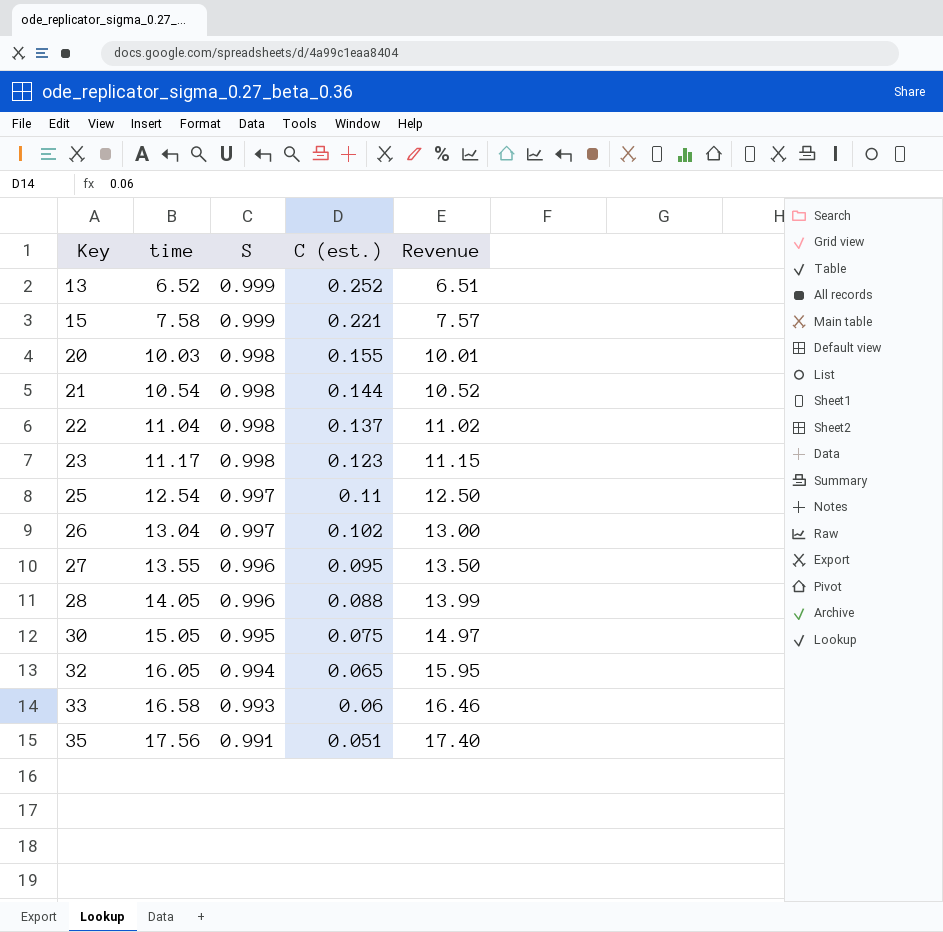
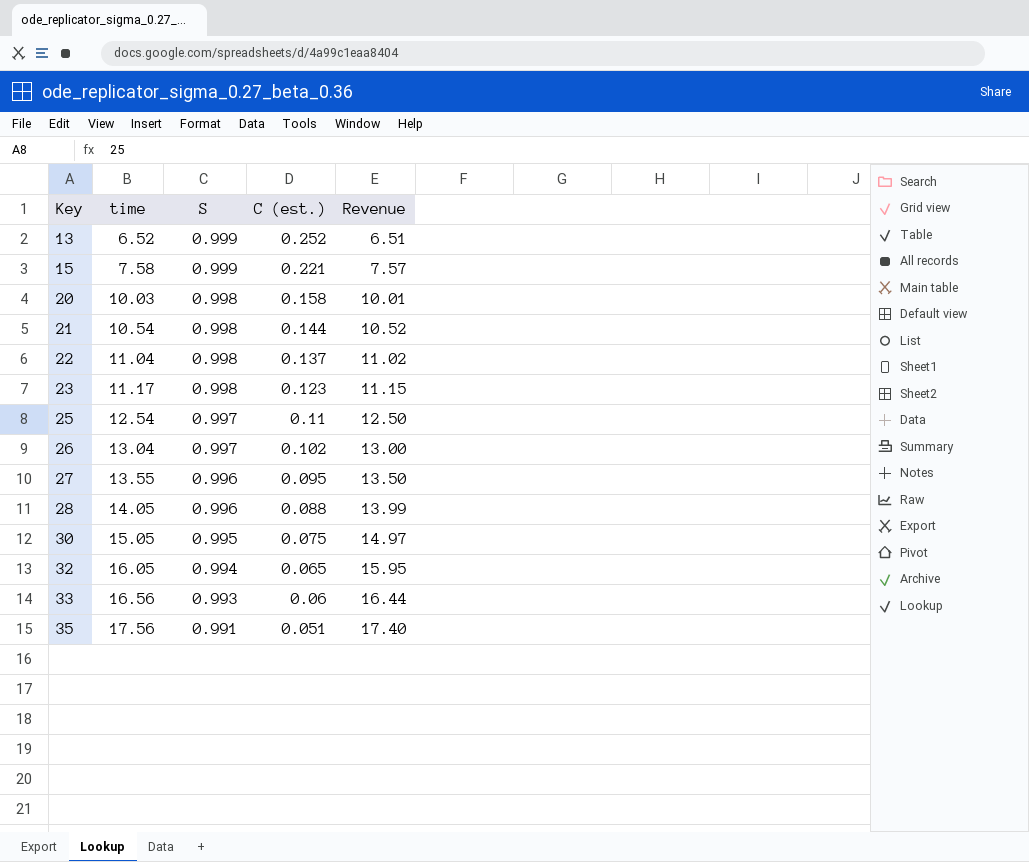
20 | C (est.): 0.155 -> 0.158
33 | time: 16.58 -> 16.56
33 | Revenue: 16.46 -> 16.44

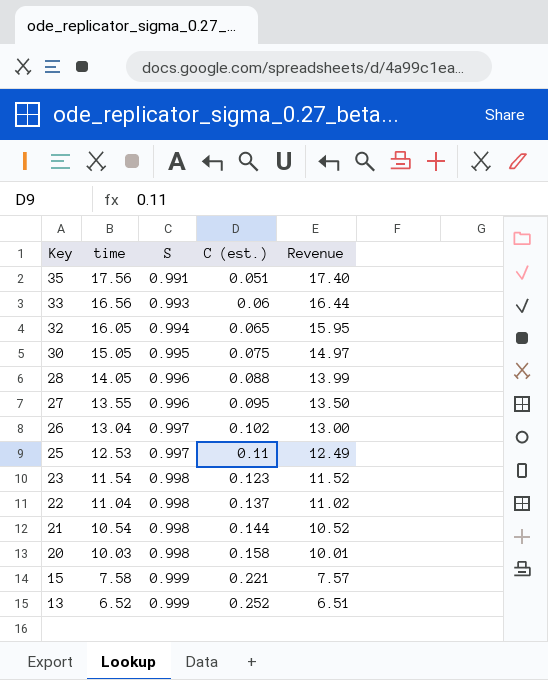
row order: Key ascending -> Key descending
25 | time: 12.54 -> 12.53
25 | Revenue: 12.50 -> 12.49
23 | time: 11.17 -> 11.54
23 | Revenue: 11.15 -> 11.52

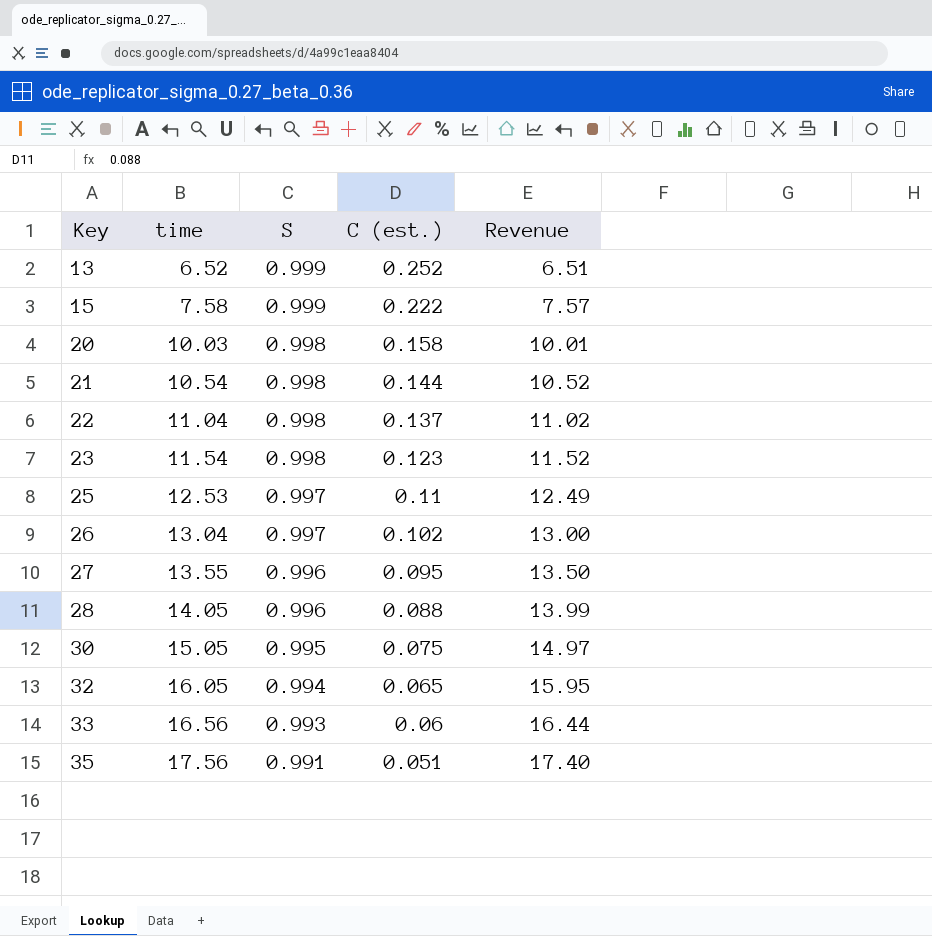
row order: Key descending -> Key ascending
15 | C (est.): 0.221 -> 0.222

